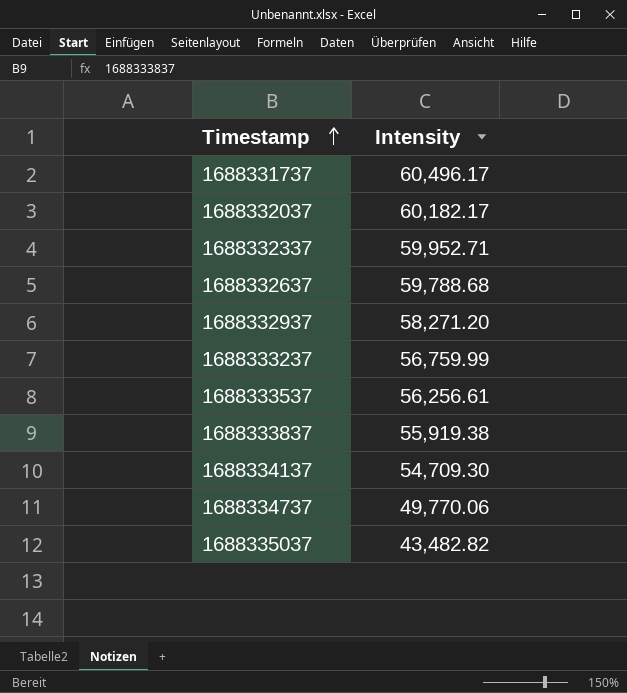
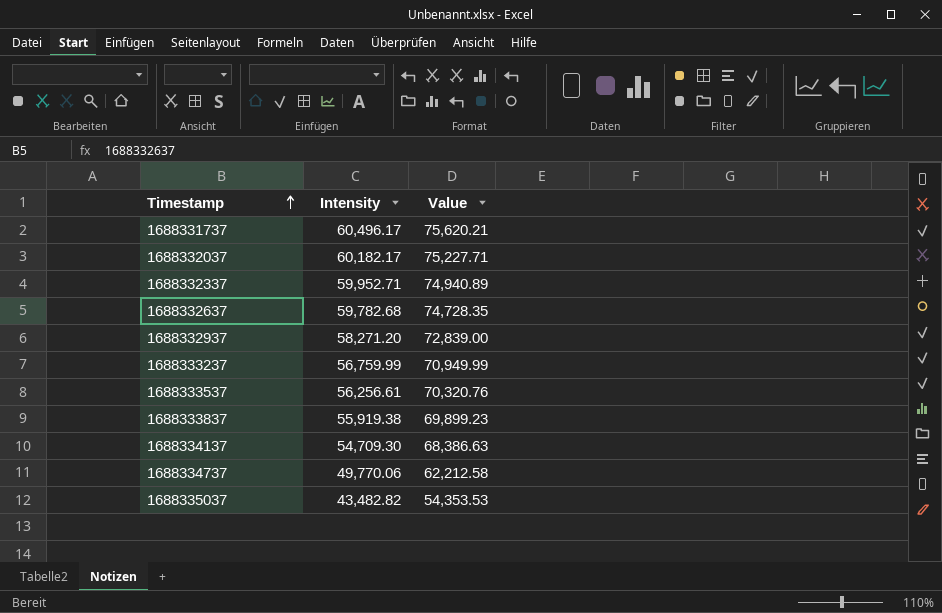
column Value | formula: none -> [Intensity] * 1.25
1688332637 | Intensity: 59,788.68 -> 59,782.68

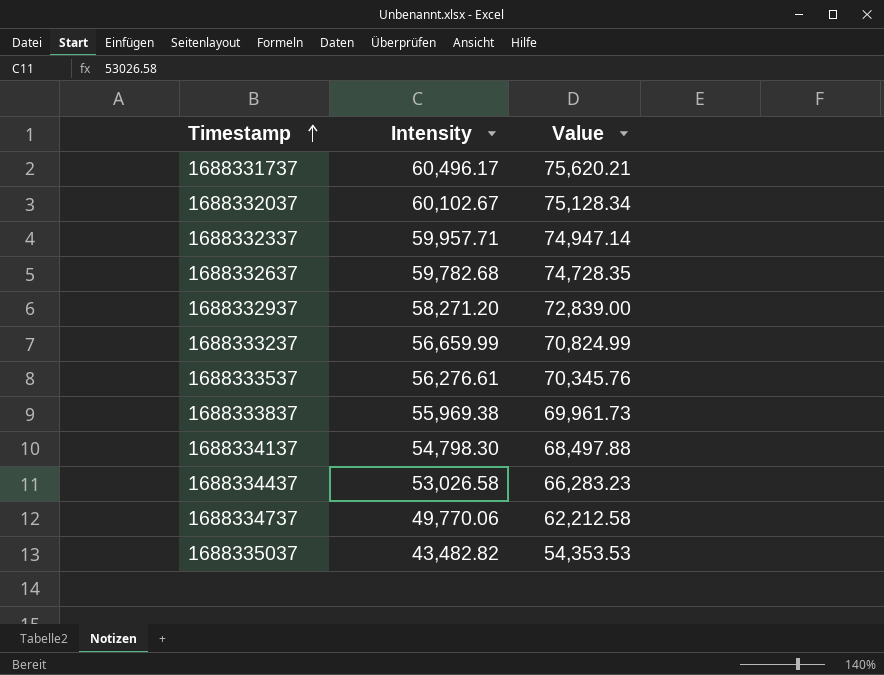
1688332037 | Intensity: 60,182.17 -> 60,102.67
1688332037 | Value: 75,227.71 -> 75,128.34
1688332337 | Intensity: 59,952.71 -> 59,957.71
1688332337 | Value: 74,940.89 -> 74,947.14
1688333237 | Intensity: 56,759.99 -> 56,659.99
1688333237 | Value: 70,949.99 -> 70,824.99
1688333537 | Intensity: 56,256.61 -> 56,276.61
1688333537 | Value: 70,320.76 -> 70,345.76
1688333837 | Intensity: 55,919.38 -> 55,969.38
1688333837 | Value: 69,899.23 -> 69,961.73
1688334137 | Intensity: 54,709.30 -> 54,798.30
1688334137 | Value: 68,386.63 -> 68,497.88
row 1688334437: none -> 53,026.58 | 66,283.23

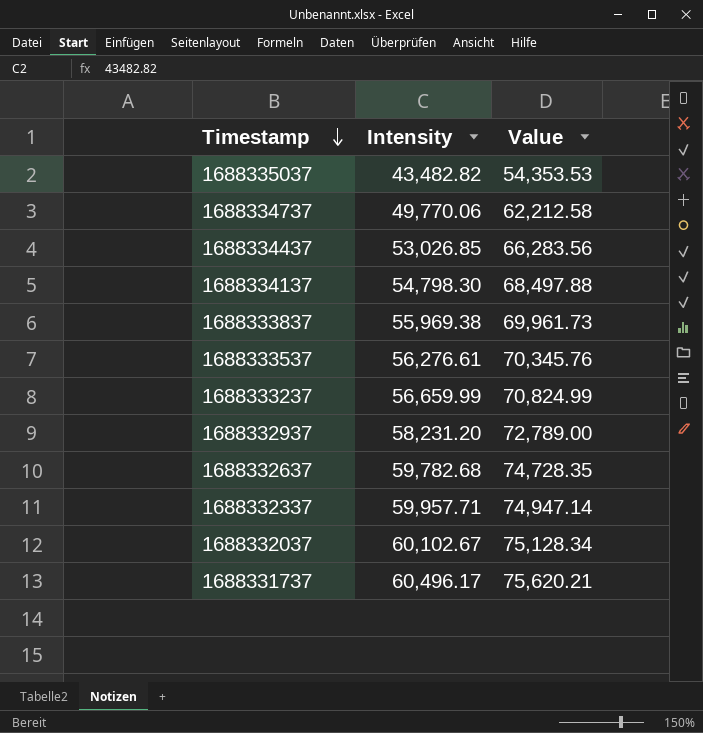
row order: Timestamp ascending -> Timestamp descending
1688334437 | Intensity: 53,026.58 -> 53,026.85
1688334437 | Value: 66,283.23 -> 66,283.56
1688332937 | Intensity: 58,271.20 -> 58,231.20
1688332937 | Value: 72,839.00 -> 72,789.00

